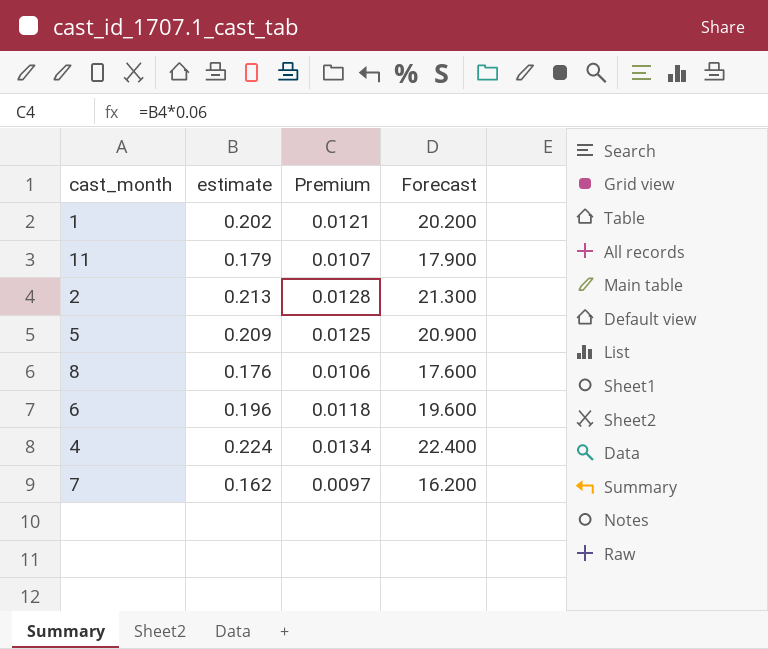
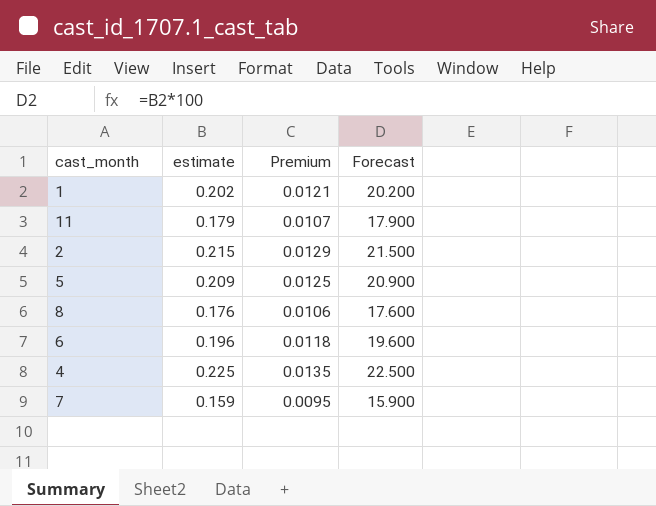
2 | estimate: 0.213 -> 0.215
2 | Premium: 0.0128 -> 0.0129
2 | Forecast: 21.300 -> 21.500
4 | estimate: 0.224 -> 0.225
4 | Premium: 0.0134 -> 0.0135
4 | Forecast: 22.400 -> 22.500
7 | estimate: 0.162 -> 0.159
7 | Premium: 0.0097 -> 0.0095
7 | Forecast: 16.200 -> 15.900

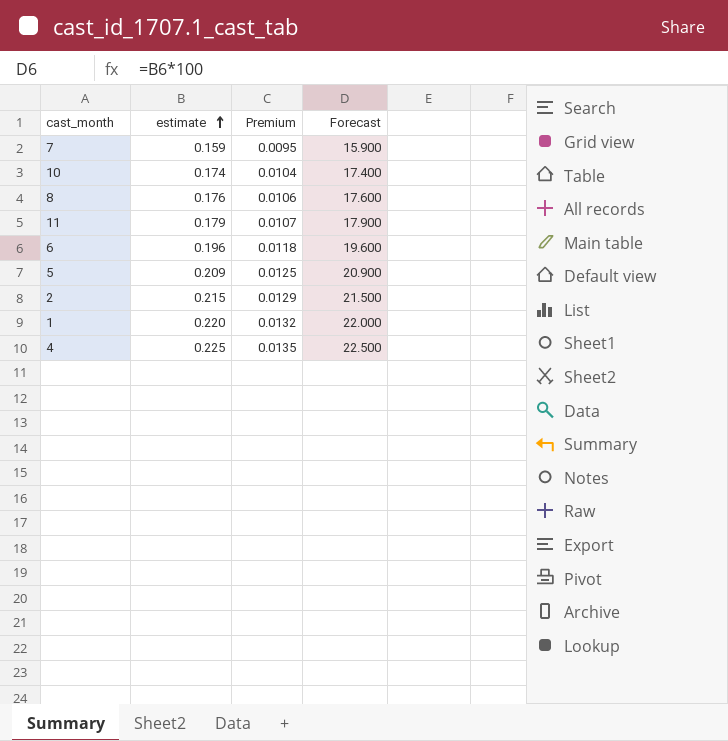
row order: none -> estimate ascending
row 10: none -> 0.174 | 0.0104 | 17.400
1 | estimate: 0.202 -> 0.220
1 | Premium: 0.0121 -> 0.0132
1 | Forecast: 20.200 -> 22.000

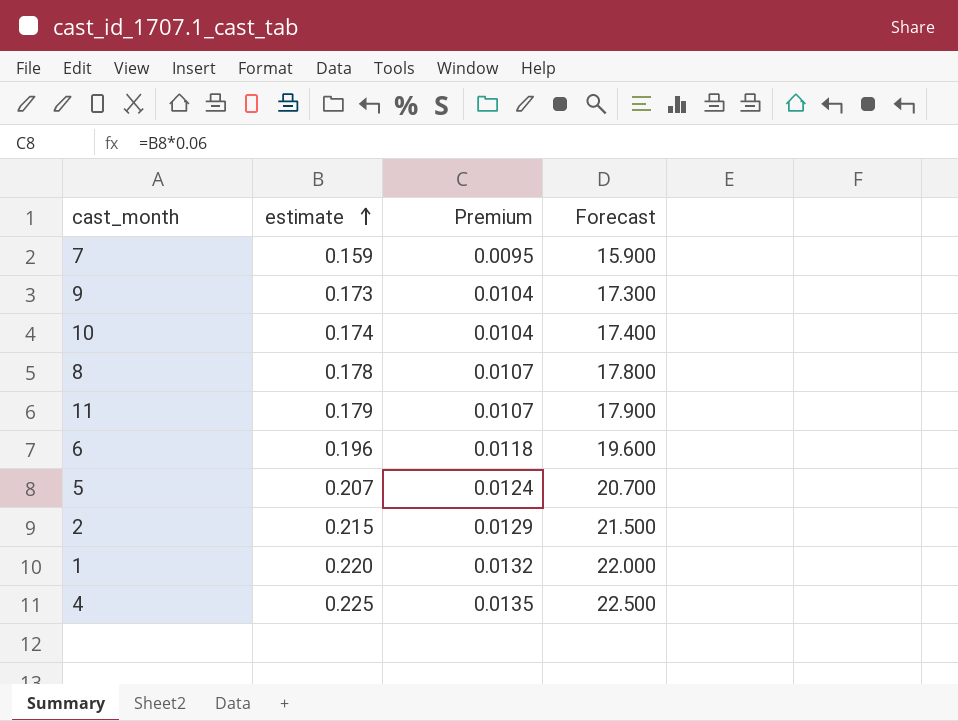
row 9: none -> 0.173 | 0.0104 | 17.300
8 | estimate: 0.176 -> 0.178
8 | Premium: 0.0106 -> 0.0107
8 | Forecast: 17.600 -> 17.800
5 | estimate: 0.209 -> 0.207
5 | Premium: 0.0125 -> 0.0124
5 | Forecast: 20.900 -> 20.700

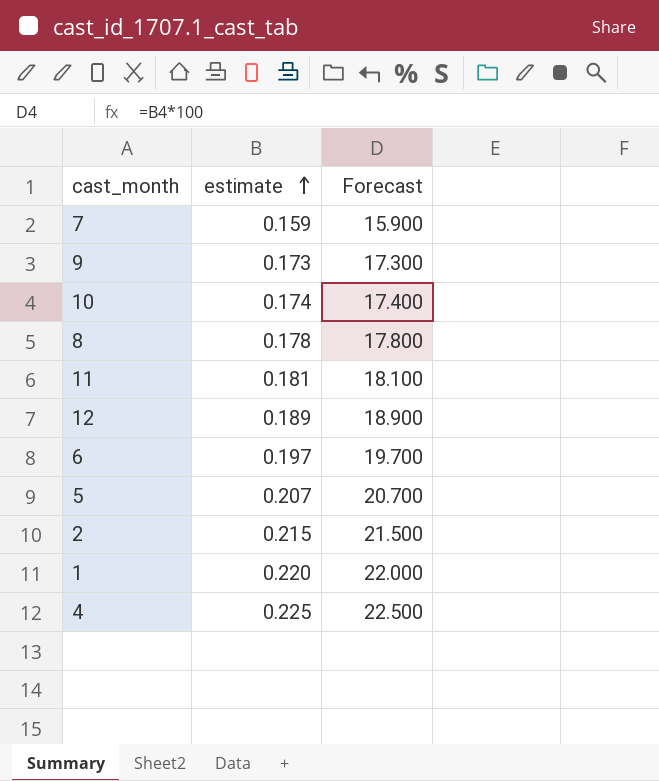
column Premium | formula: [estimate] * 0.06 -> none
11 | estimate: 0.179 -> 0.181
11 | Forecast: 17.900 -> 18.100
row 12: none -> 0.189 | 18.900
6 | estimate: 0.196 -> 0.197
6 | Forecast: 19.600 -> 19.700

